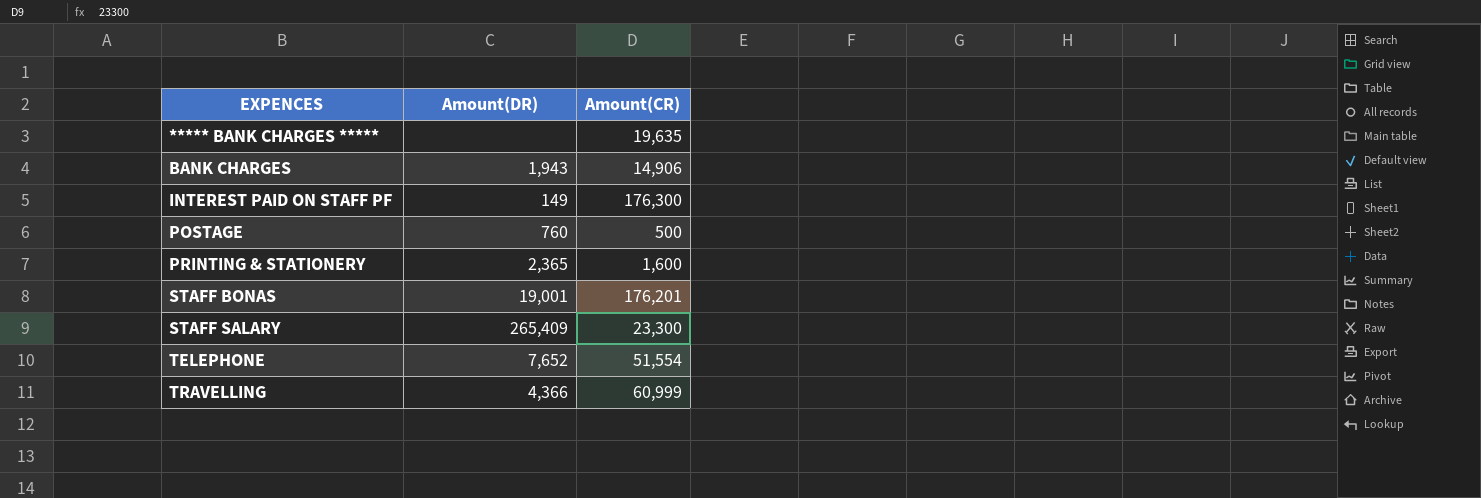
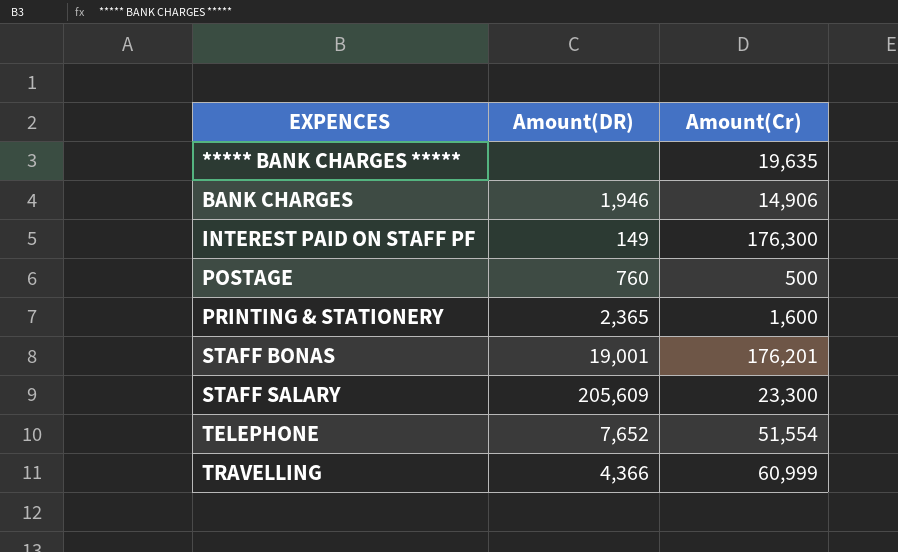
column name: Amount(CR) -> Amount(Cr)
BANK CHARGES | Amount(DR): 1,943 -> 1,946
STAFF SALARY | Amount(DR): 265,409 -> 205,609

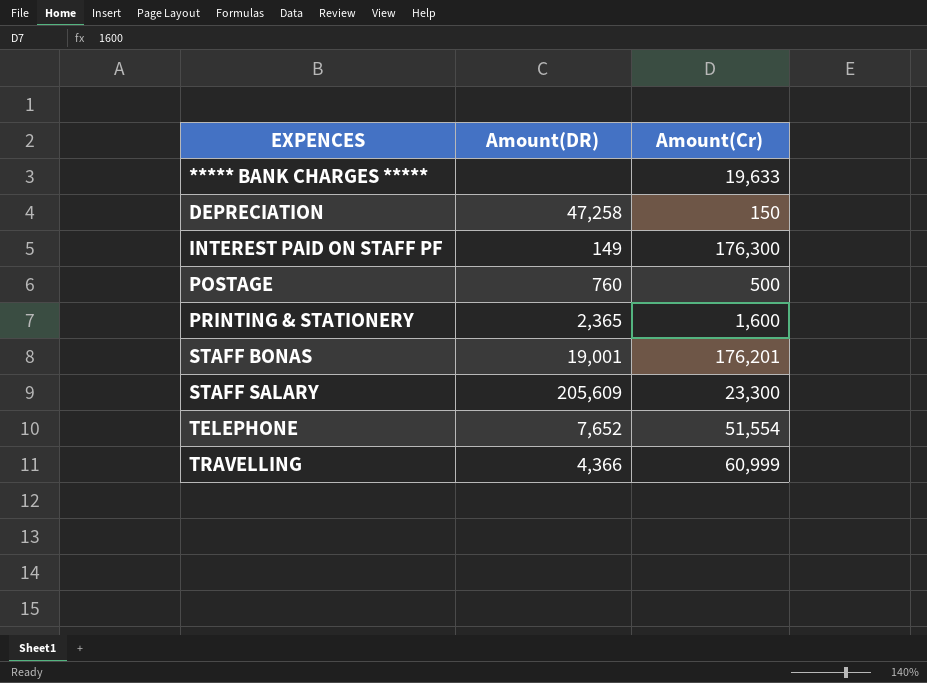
row BANK CHARGES: 1,946 | 14,906 -> none
***** BANK CHARGES ***** | Amount(Cr): 19,635 -> 19,633
row DEPRECIATION: none -> 47,258 | 150

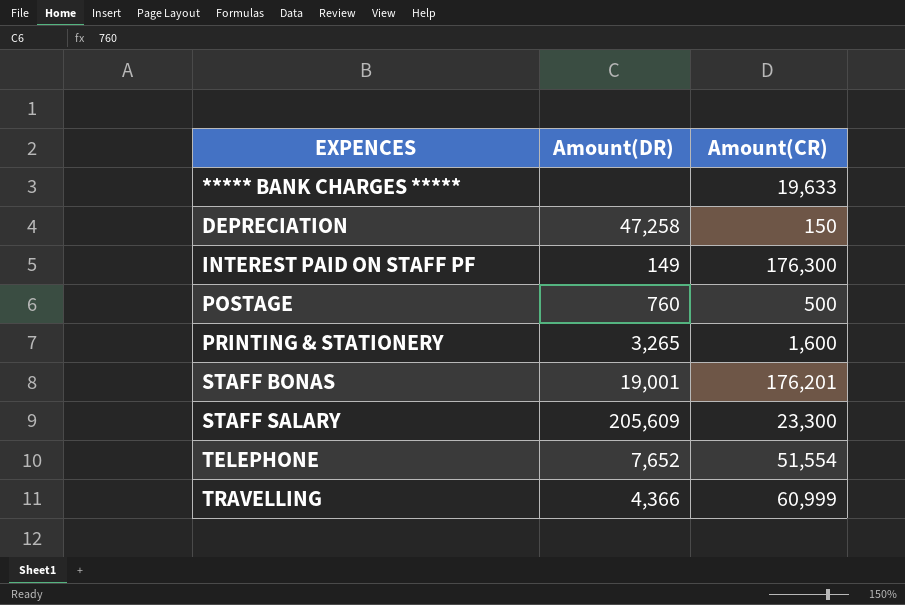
column name: Amount(Cr) -> Amount(CR)
PRINTING & STATIONERY | Amount(DR): 2,365 -> 3,265

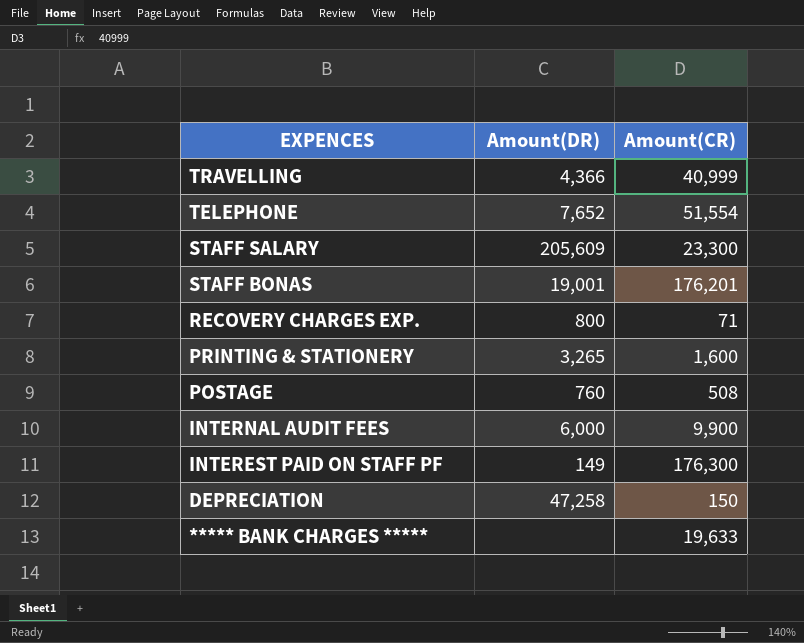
row order: EXPENCES ascending -> EXPENCES descending
TRAVELLING | Amount(CR): 60,999 -> 40,999
row RECOVERY CHARGES EXP.: none -> 800 | 71
POSTAGE | Amount(CR): 500 -> 508
row INTERNAL AUDIT FEES: none -> 6,000 | 9,900

